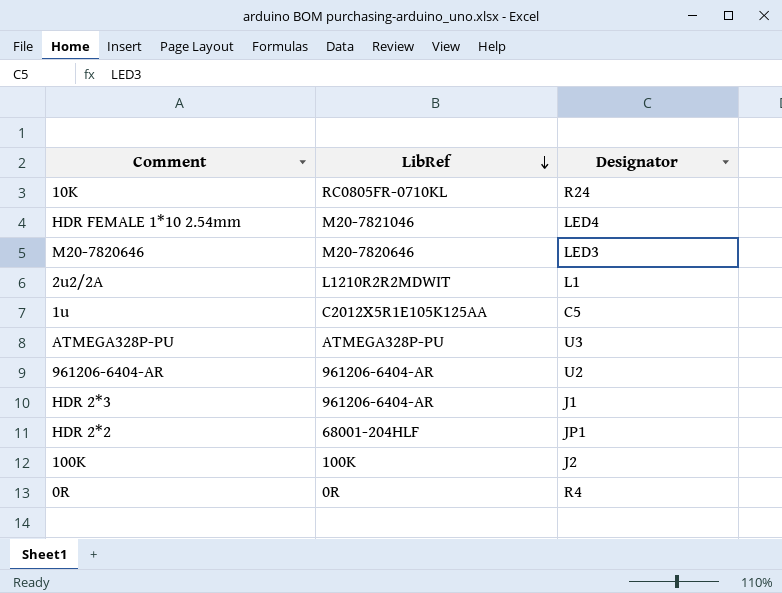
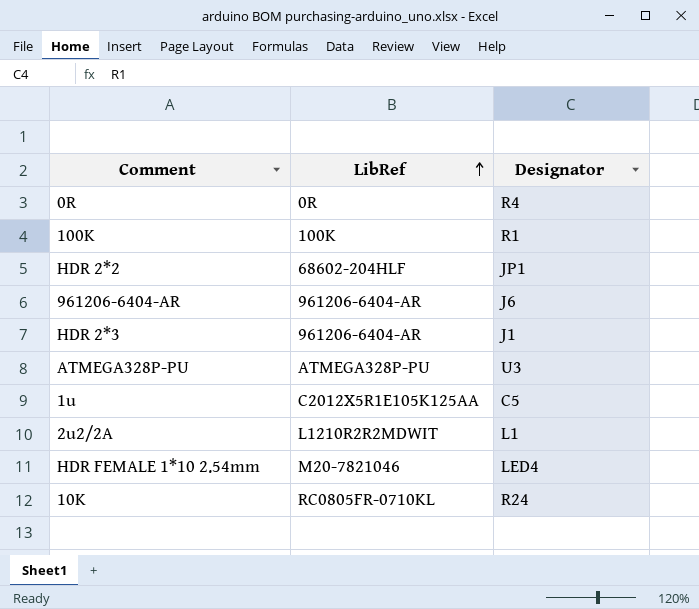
row order: LibRef descending -> LibRef ascending
row M20-7820646: M20-7820646 | LED3 -> none
100K | Designator: J2 -> R1
HDR 2*2 | LibRef: 68001-204HLF -> 68602-204HLF
961206-6404-AR | Designator: U2 -> J6

